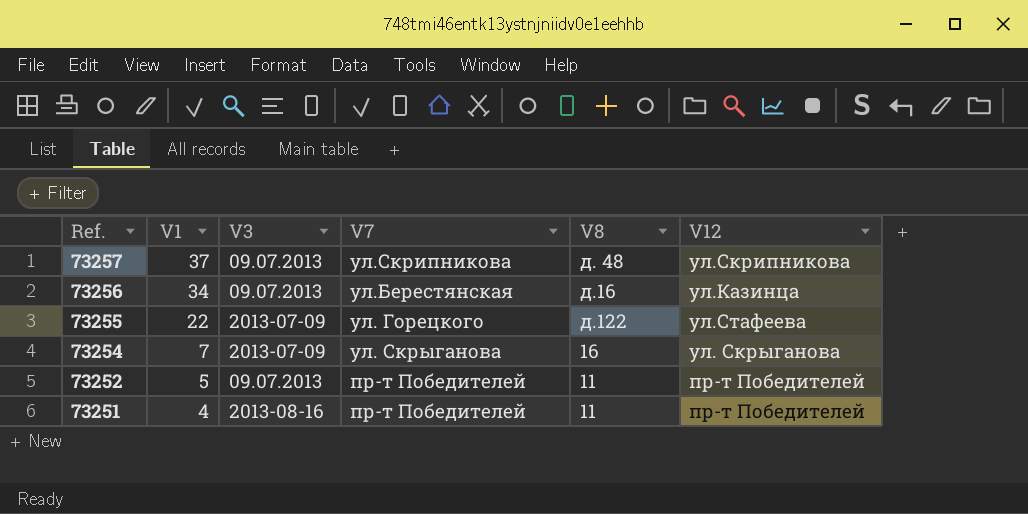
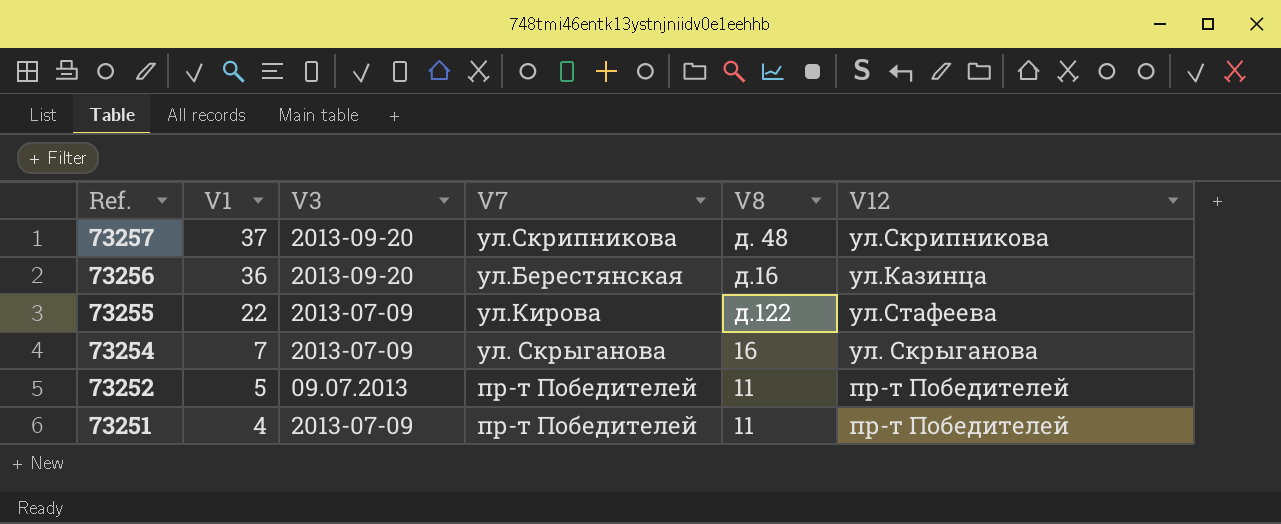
73257 | V3: 09.07.2013 -> 2013-09-20
73256 | V1: 34 -> 36
73256 | V3: 09.07.2013 -> 2013-09-20
73255 | V7: ул. Горецкого -> ул.Кирова
73251 | V3: 2013-08-16 -> 2013-07-09

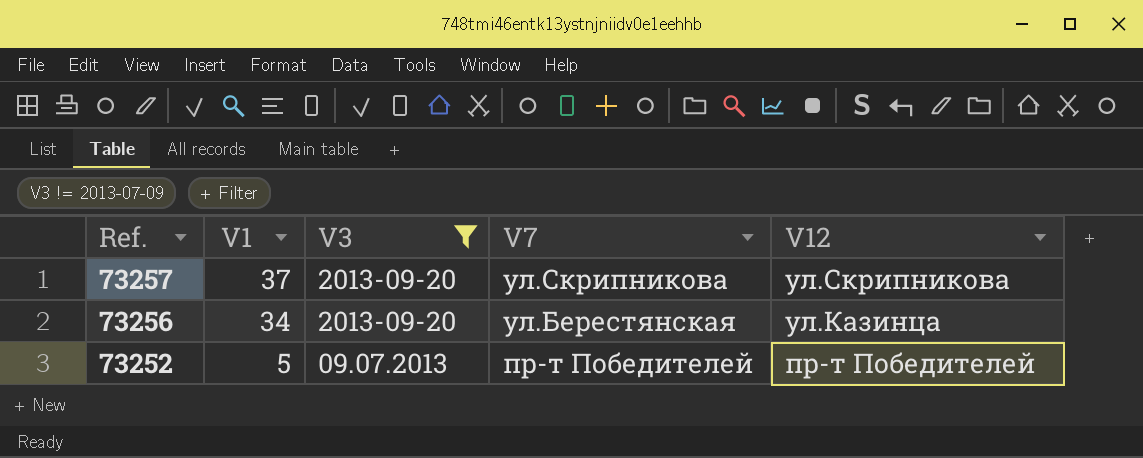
filter: none -> V3 != 2013-07-09
column V8 | position: 5 -> none
73256 | V1: 36 -> 34

